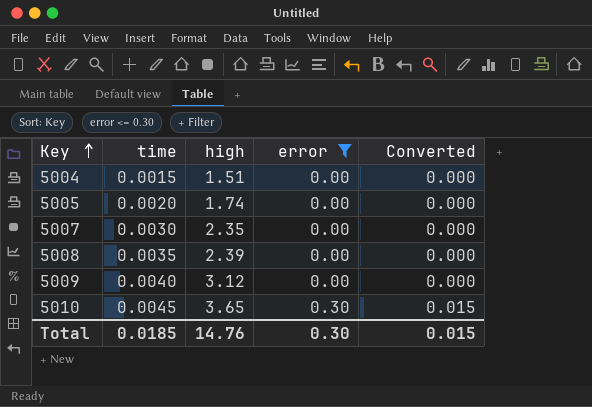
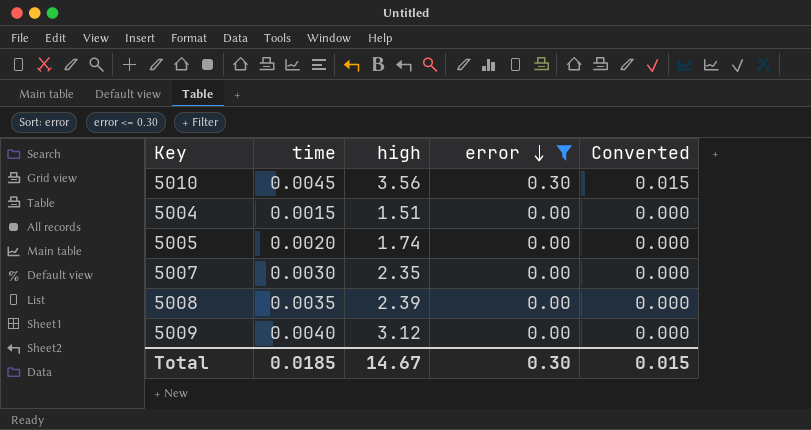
row order: Key ascending -> error descending
5010 | high: 3.65 -> 3.56
Total | high: 14.76 -> 14.67

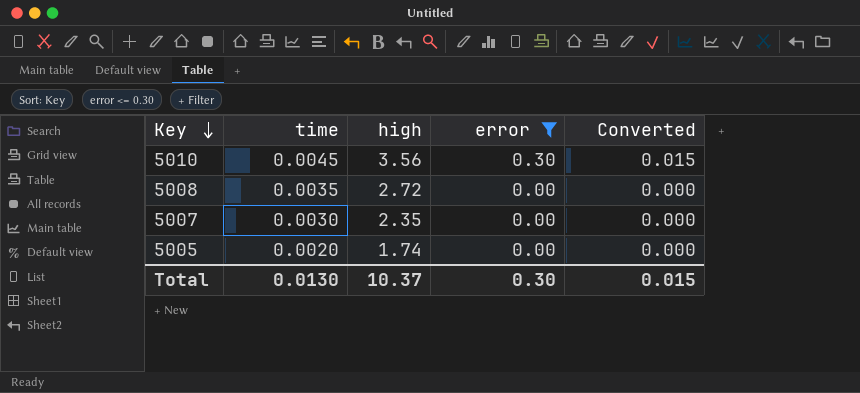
row order: error descending -> Key descending
row 5004: 0.0015 | 1.51 | 0.00 | 0.000 -> none
row 5009: 0.0040 | 3.12 | 0.00 | 0.000 -> none
5008 | high: 2.39 -> 2.72
Total | time: 0.0185 -> 0.0130
Total | high: 14.67 -> 10.37

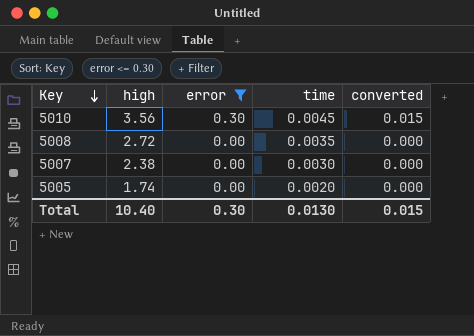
column time | position: 2 -> 4
column name: Converted -> converted
5007 | high: 2.35 -> 2.38
Total | high: 10.37 -> 10.40

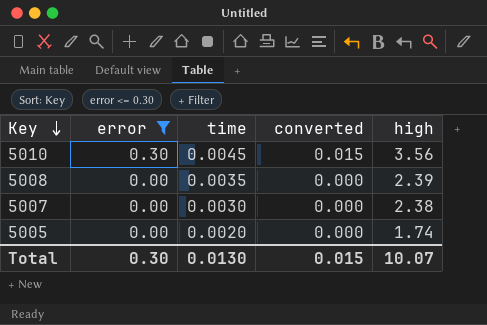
column high | position: 2 -> 5
5008 | high: 2.72 -> 2.39
Total | high: 10.40 -> 10.07

